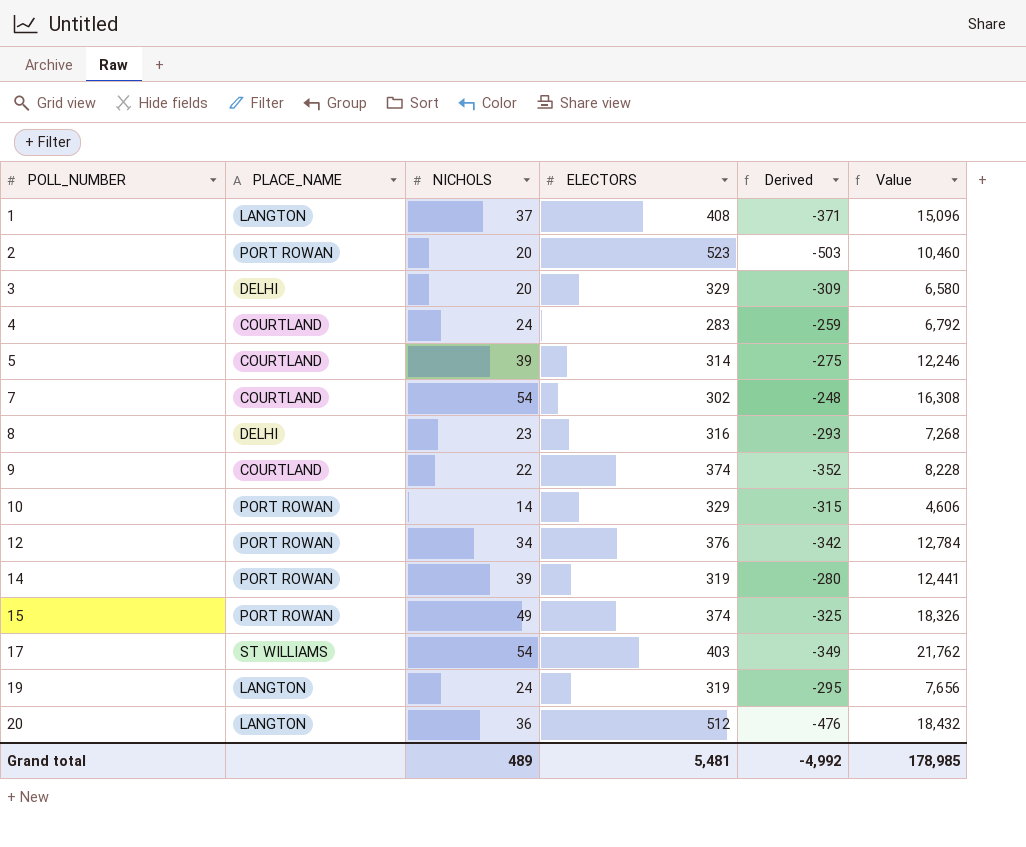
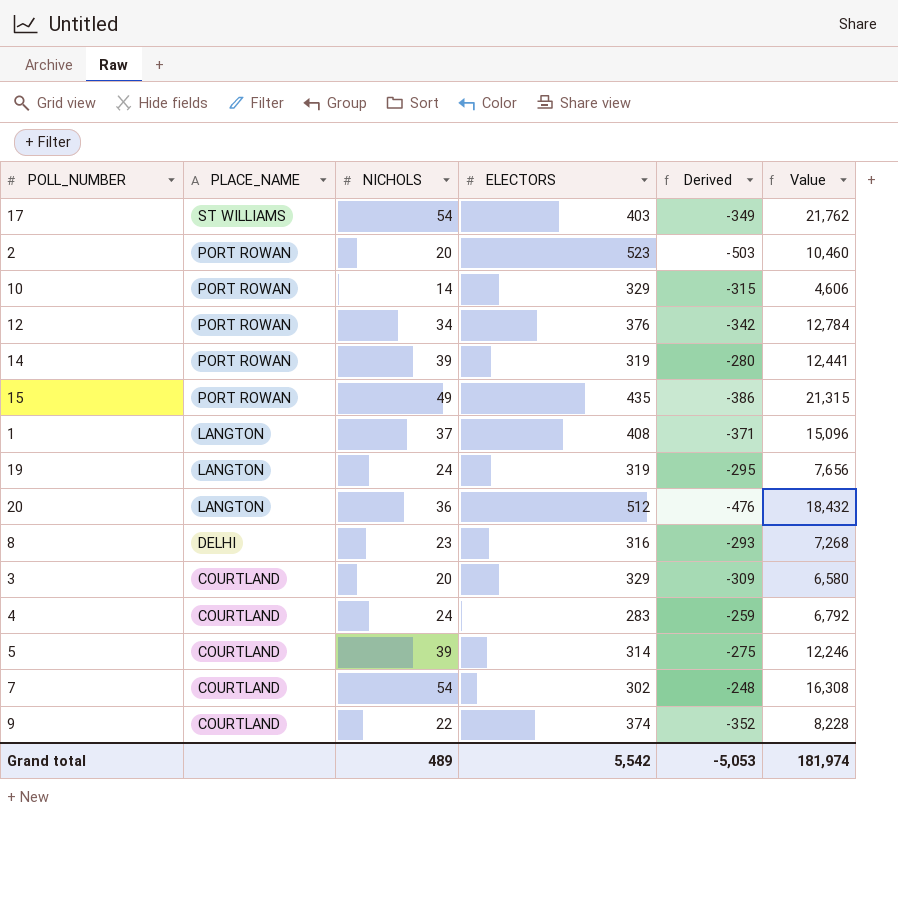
row order: POLL_NUMBER ascending -> PLACE_NAME descending
15 | ELECTORS: 374 -> 435
15 | Derived: -325 -> -386
15 | Value: 18,326 -> 21,315
3 | PLACE_NAME: DELHI -> COURTLAND
Grand total | ELECTORS: 5,481 -> 5,542
Grand total | Derived: -4,992 -> -5,053
Grand total | Value: 178,985 -> 181,974

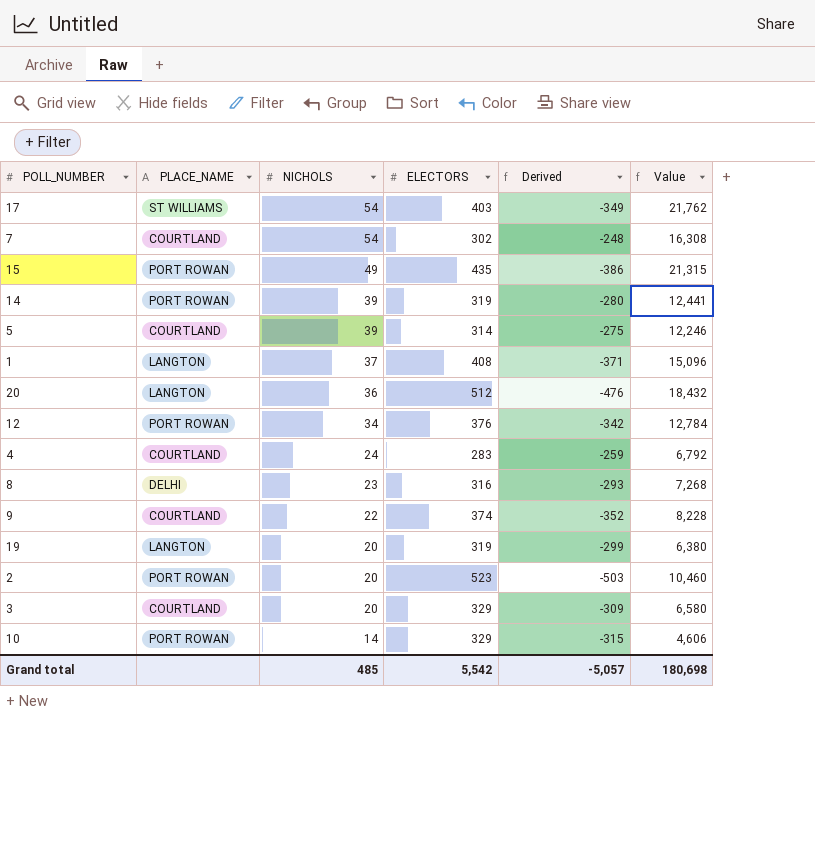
row order: PLACE_NAME descending -> NICHOLS descending
19 | NICHOLS: 24 -> 20
19 | Derived: -295 -> -299
19 | Value: 7,656 -> 6,380
Grand total | NICHOLS: 489 -> 485
Grand total | Derived: -5,053 -> -5,057
Grand total | Value: 181,974 -> 180,698

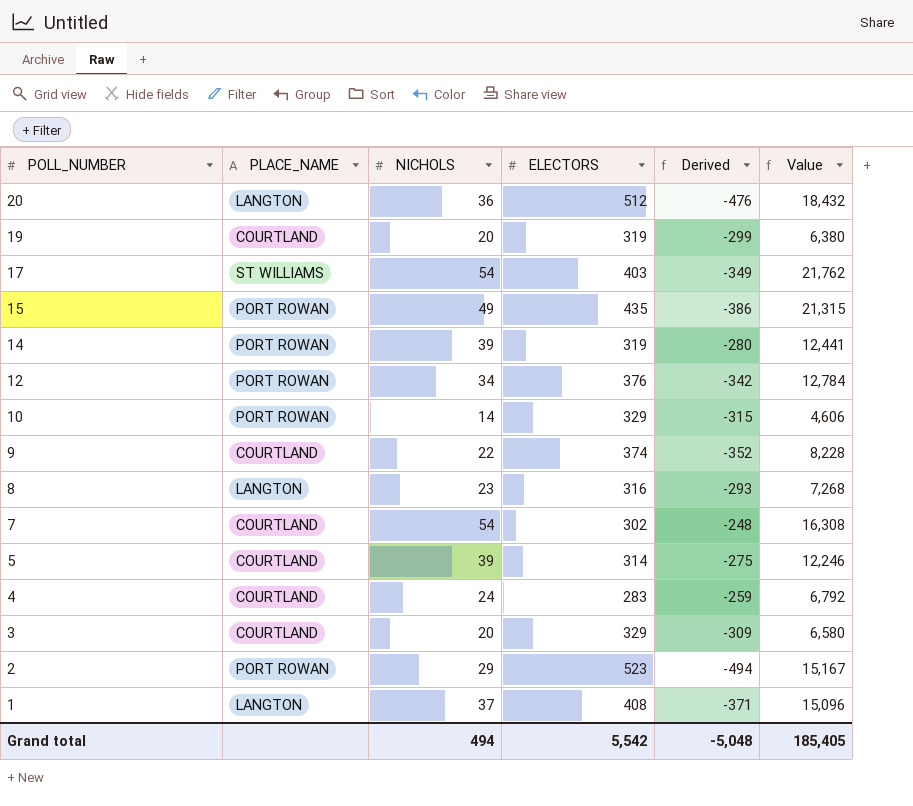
row order: NICHOLS descending -> POLL_NUMBER descending
19 | PLACE_NAME: LANGTON -> COURTLAND
8 | PLACE_NAME: DELHI -> LANGTON
2 | NICHOLS: 20 -> 29
2 | Derived: -503 -> -494
2 | Value: 10,460 -> 15,167
Grand total | NICHOLS: 485 -> 494
Grand total | Derived: -5,057 -> -5,048
Grand total | Value: 180,698 -> 185,405

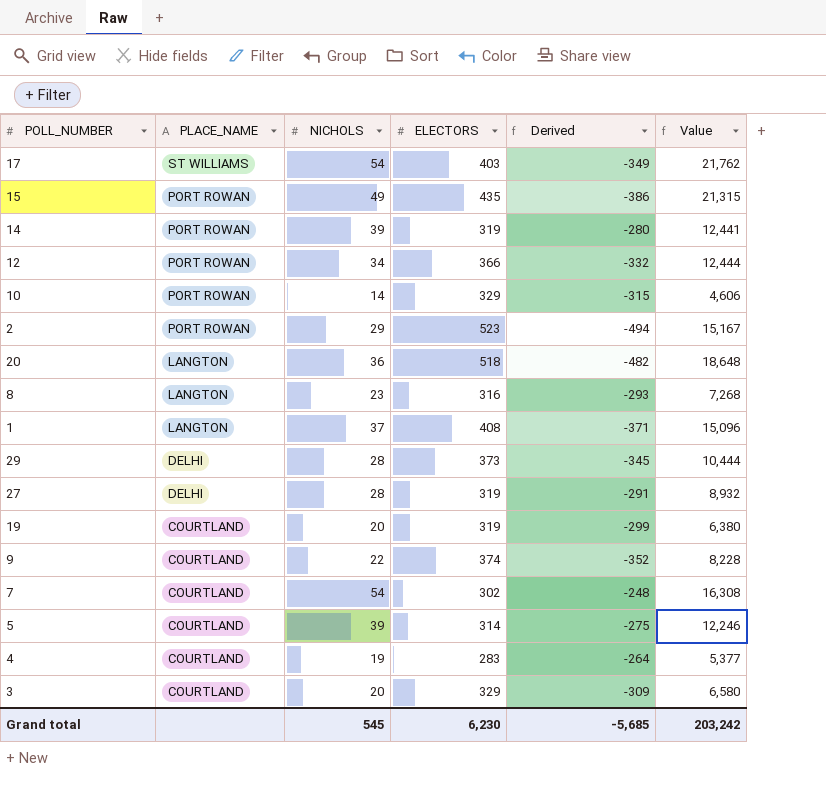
row order: POLL_NUMBER descending -> PLACE_NAME descending
12 | ELECTORS: 376 -> 366
12 | Derived: -342 -> -332
12 | Value: 12,784 -> 12,444
20 | ELECTORS: 512 -> 518
20 | Derived: -476 -> -482
20 | Value: 18,432 -> 18,648
row 29: none -> DELHI | 28 | 373 | -345 | 10,444
row 27: none -> DELHI | 28 | 319 | -291 | 8,932
4 | NICHOLS: 24 -> 19
4 | Derived: -259 -> -264
4 | Value: 6,792 -> 5,377
Grand total | NICHOLS: 494 -> 545
Grand total | ELECTORS: 5,542 -> 6,230
Grand total | Derived: -5,048 -> -5,685
Grand total | Value: 185,405 -> 203,242

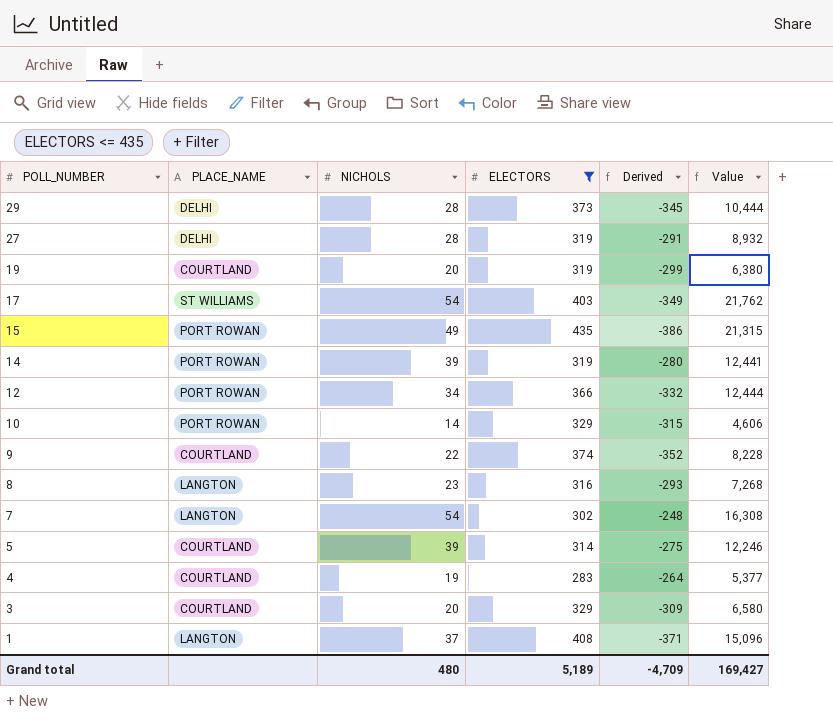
filter: none -> ELECTORS <= 435
row order: PLACE_NAME descending -> POLL_NUMBER descending
7 | PLACE_NAME: COURTLAND -> LANGTON
Grand total | NICHOLS: 545 -> 480
Grand total | ELECTORS: 6,230 -> 5,189
Grand total | Derived: -5,685 -> -4,709
Grand total | Value: 203,242 -> 169,427

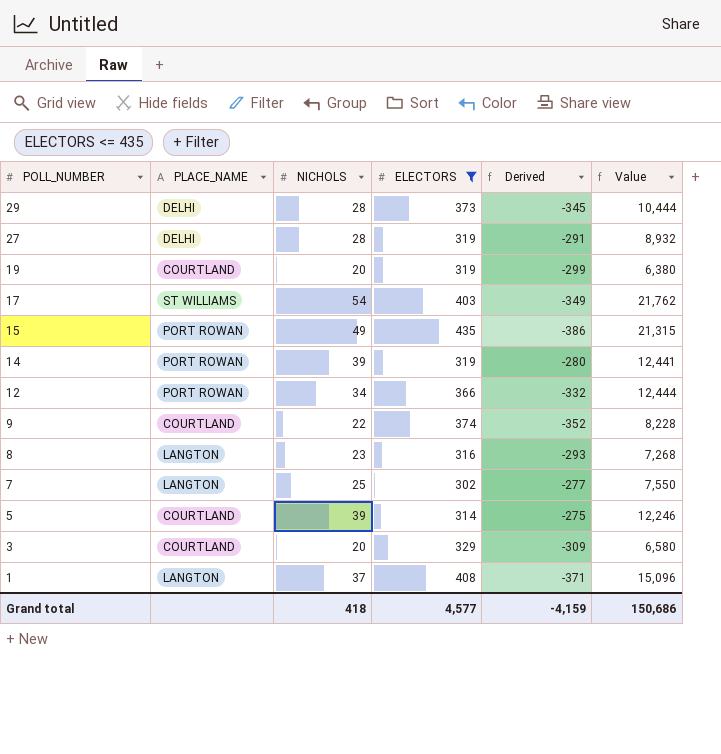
row 10: PORT ROWAN | 14 | 329 | -315 | 4,606 -> none
row 4: COURTLAND | 19 | 283 | -264 | 5,377 -> none
7 | NICHOLS: 54 -> 25
7 | Derived: -248 -> -277
7 | Value: 16,308 -> 7,550
Grand total | NICHOLS: 480 -> 418
Grand total | ELECTORS: 5,189 -> 4,577
Grand total | Derived: -4,709 -> -4,159
Grand total | Value: 169,427 -> 150,686

